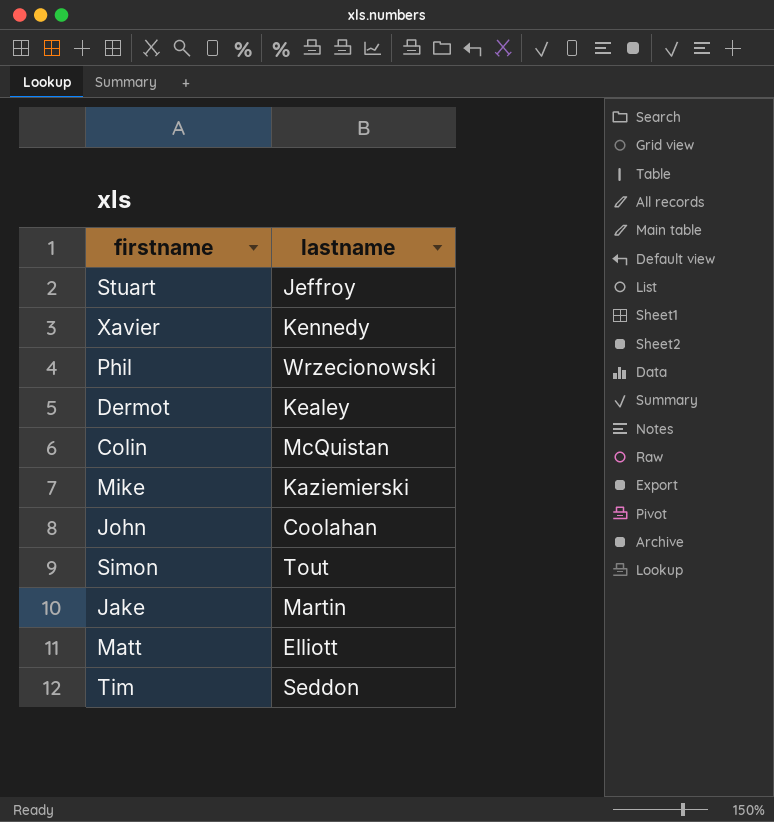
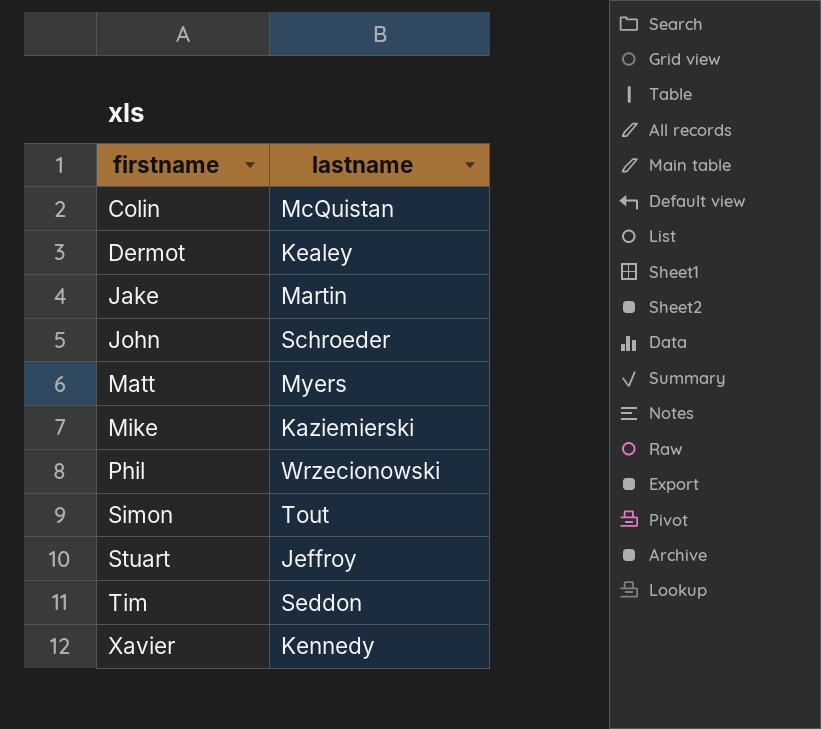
row order: none -> firstname ascending
John | lastname: Coolahan -> Schroeder
Matt | lastname: Elliott -> Myers

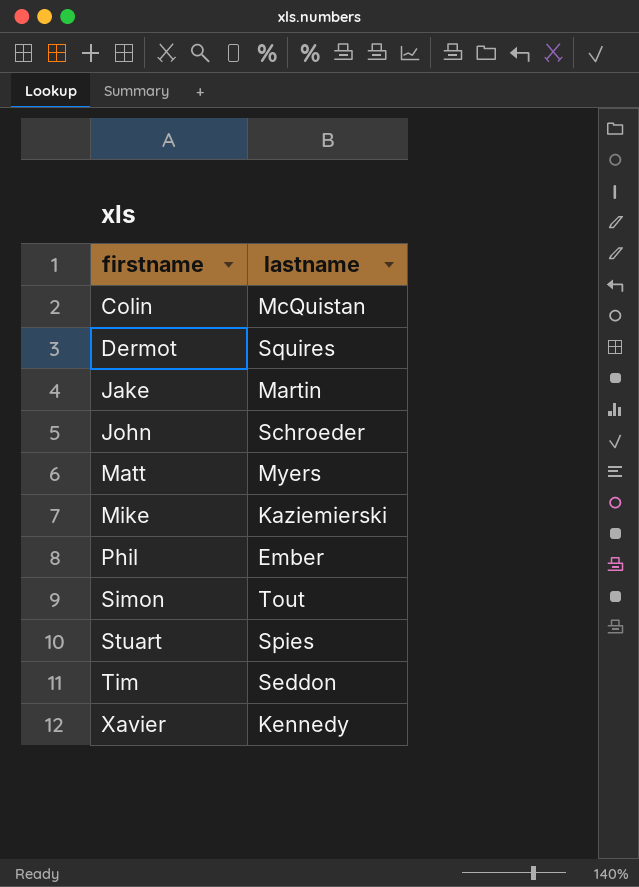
Dermot | lastname: Kealey -> Squires
Phil | lastname: Wrzecionowski -> Ember
Stuart | lastname: Jeffroy -> Spies

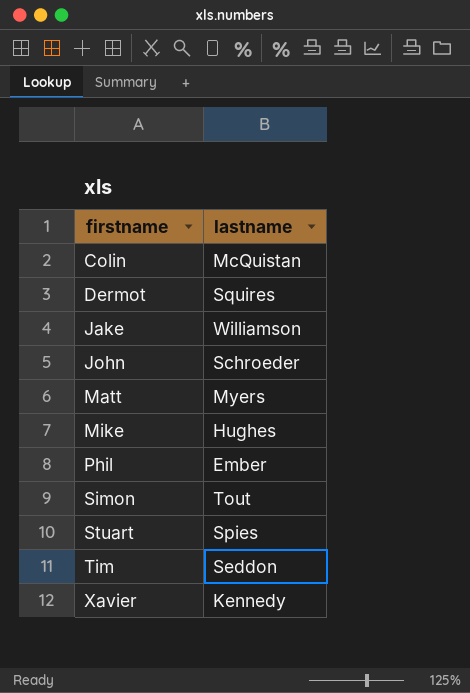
Jake | lastname: Martin -> Williamson
Mike | lastname: Kaziemierski -> Hughes

